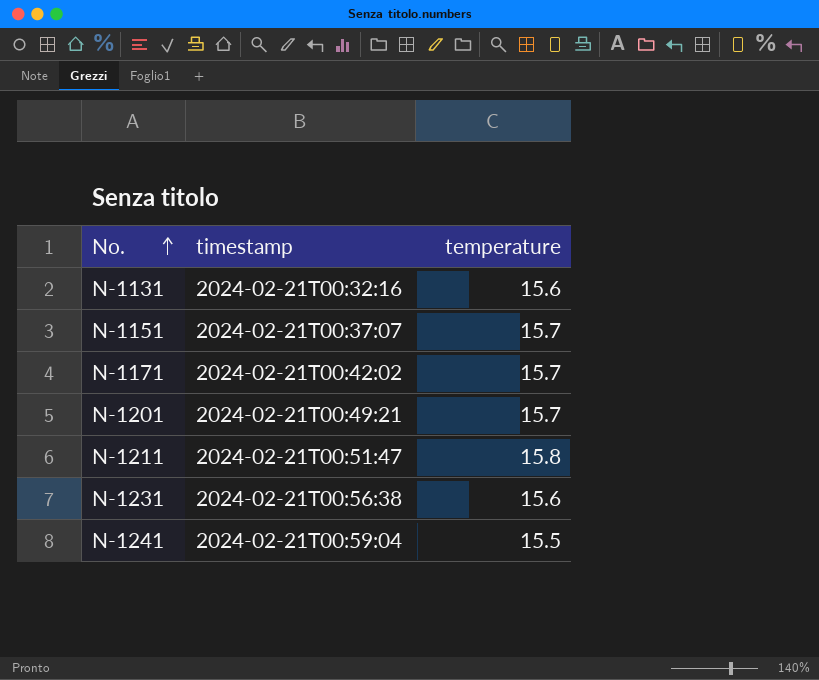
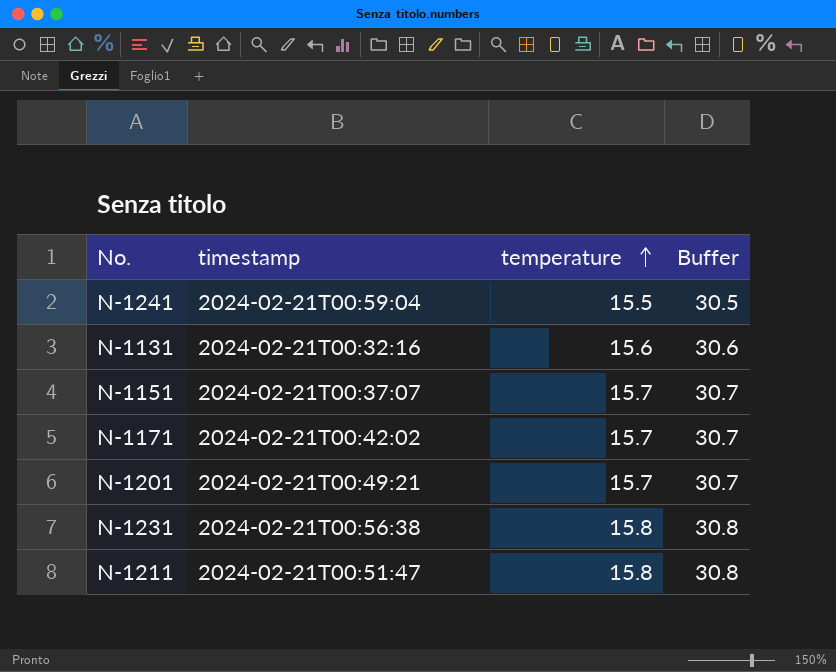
row order: No. ascending -> temperature ascending
column Buffer | formula: none -> [temperature] + 15
N-1231 | temperature: 15.6 -> 15.8

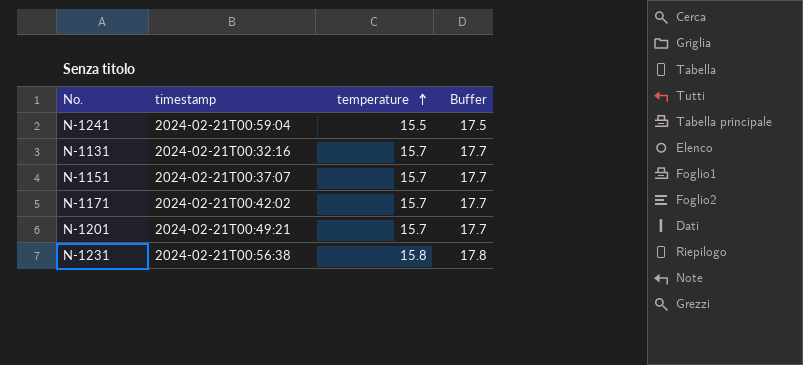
column Buffer | formula: [temperature] + 15 -> [temperature] + 2
row N-1211: 2024-02-21T00:51:47 | 15.8 | 30.8 -> none
N-1131 | temperature: 15.6 -> 15.7

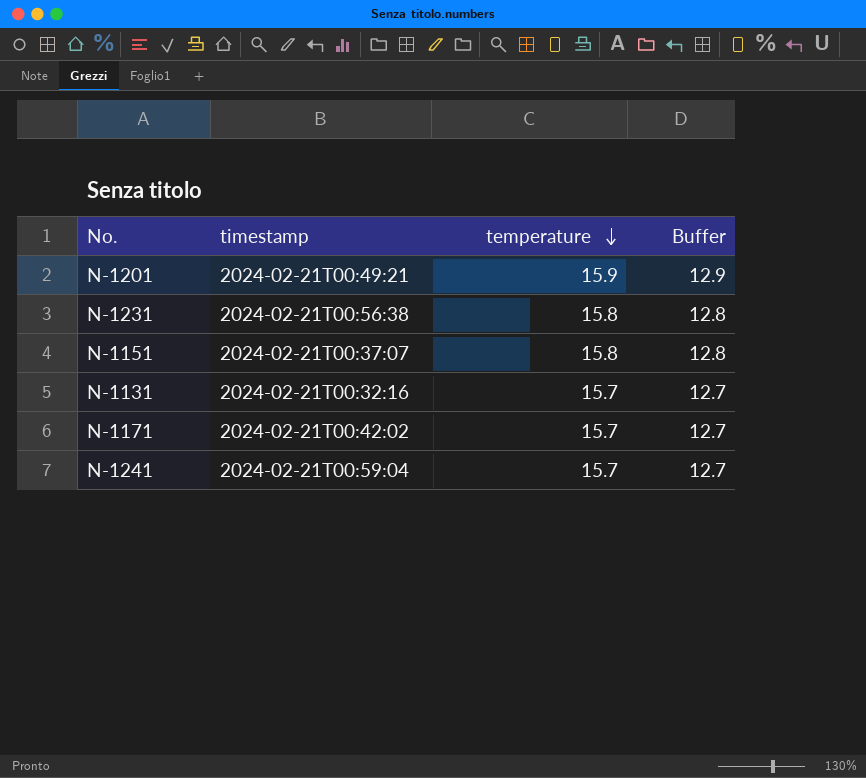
row order: temperature ascending -> temperature descending
column Buffer | formula: [temperature] + 2 -> [temperature] - 3
N-1201 | temperature: 15.7 -> 15.9
N-1151 | temperature: 15.7 -> 15.8
N-1241 | temperature: 15.5 -> 15.7

